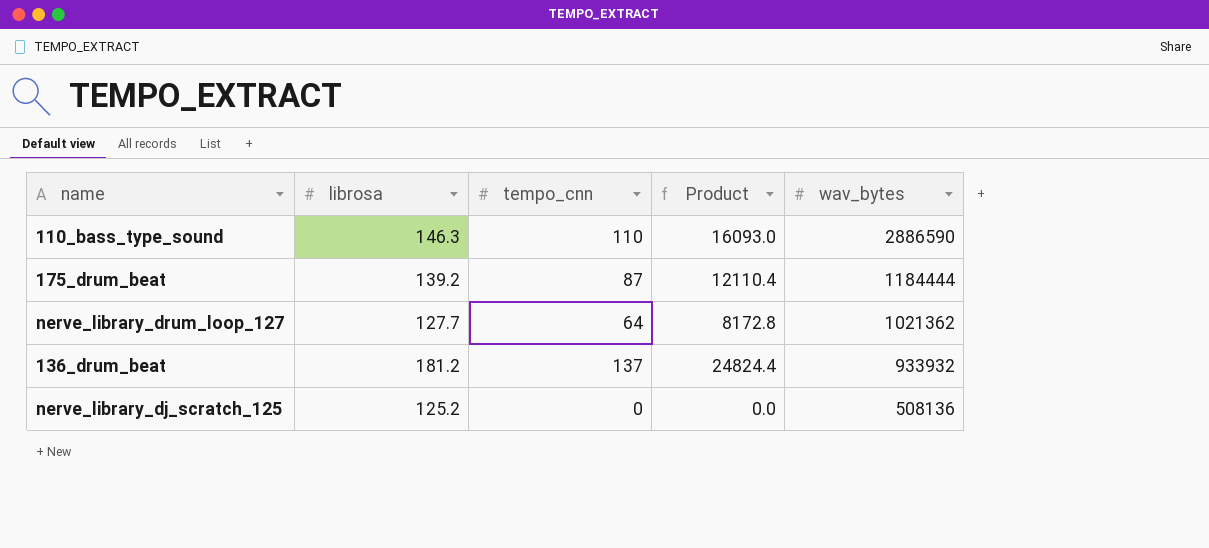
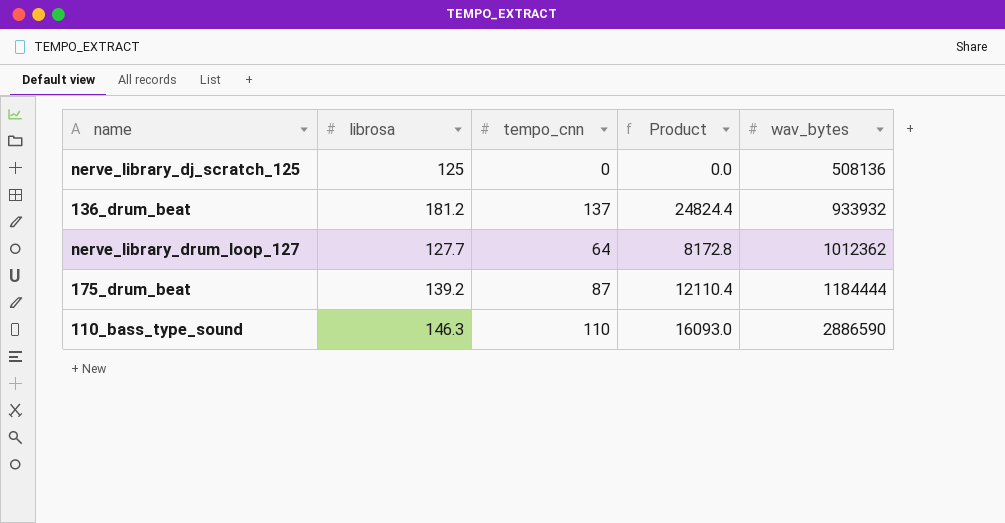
row order: wav_bytes descending -> wav_bytes ascending
nerve_library_dj_scratch_125 | librosa: 125.2 -> 125
nerve_library_drum_loop_127 | wav_bytes: 1021362 -> 1012362

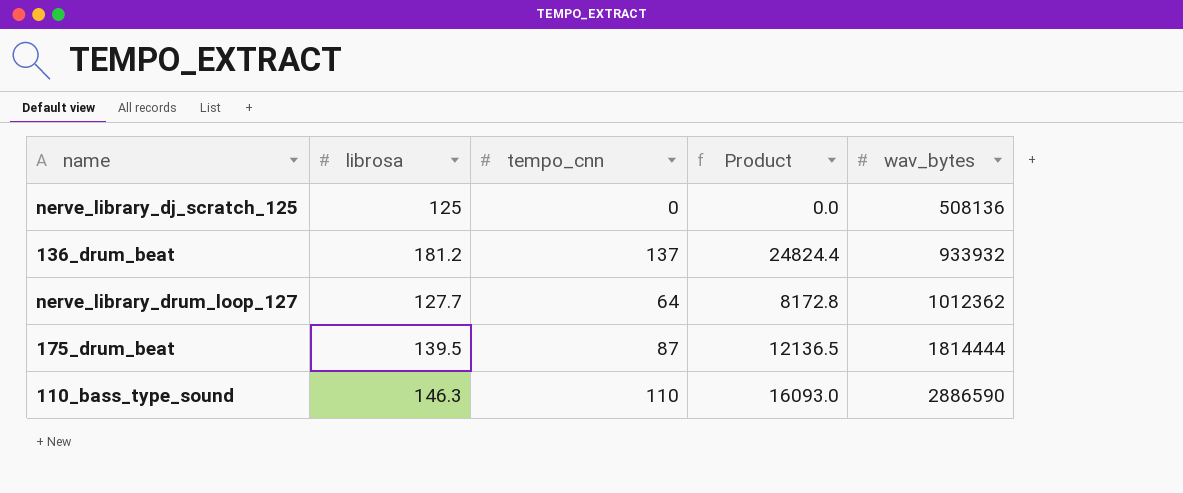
175_drum_beat | librosa: 139.2 -> 139.5
175_drum_beat | Product: 12110.4 -> 12136.5
175_drum_beat | wav_bytes: 1184444 -> 1814444

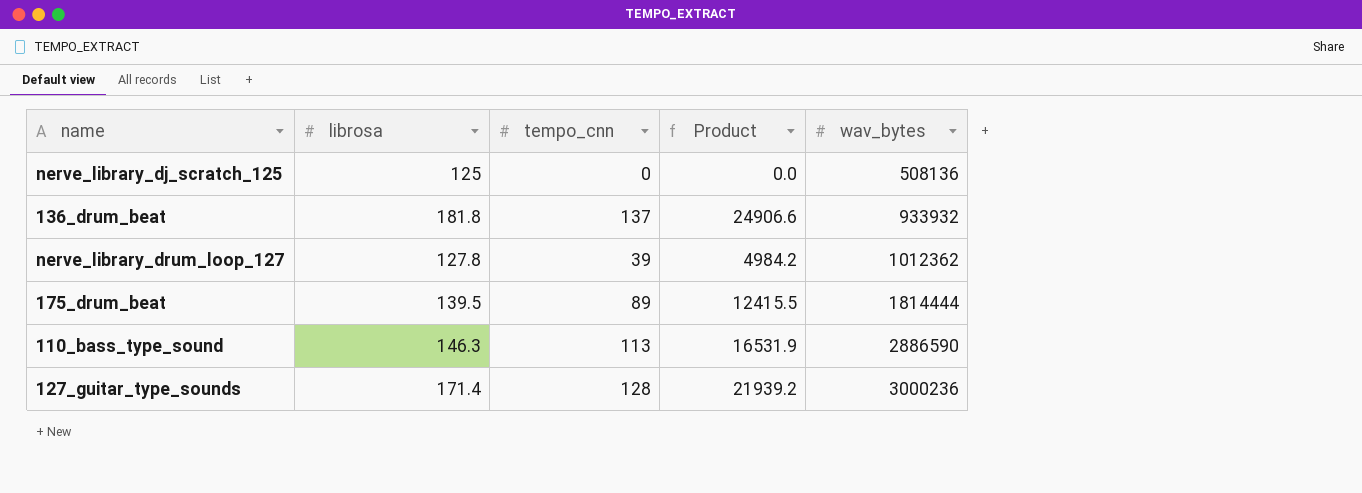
136_drum_beat | librosa: 181.2 -> 181.8
136_drum_beat | Product: 24824.4 -> 24906.6
nerve_library_drum_loop_127 | librosa: 127.7 -> 127.8
nerve_library_drum_loop_127 | tempo_cnn: 64 -> 39
nerve_library_drum_loop_127 | Product: 8172.8 -> 4984.2
175_drum_beat | tempo_cnn: 87 -> 89
175_drum_beat | Product: 12136.5 -> 12415.5
110_bass_type_sound | tempo_cnn: 110 -> 113
110_bass_type_sound | Product: 16093.0 -> 16531.9
row 127_guitar_type_sounds: none -> 171.4 | 128 | 21939.2 | 3000236

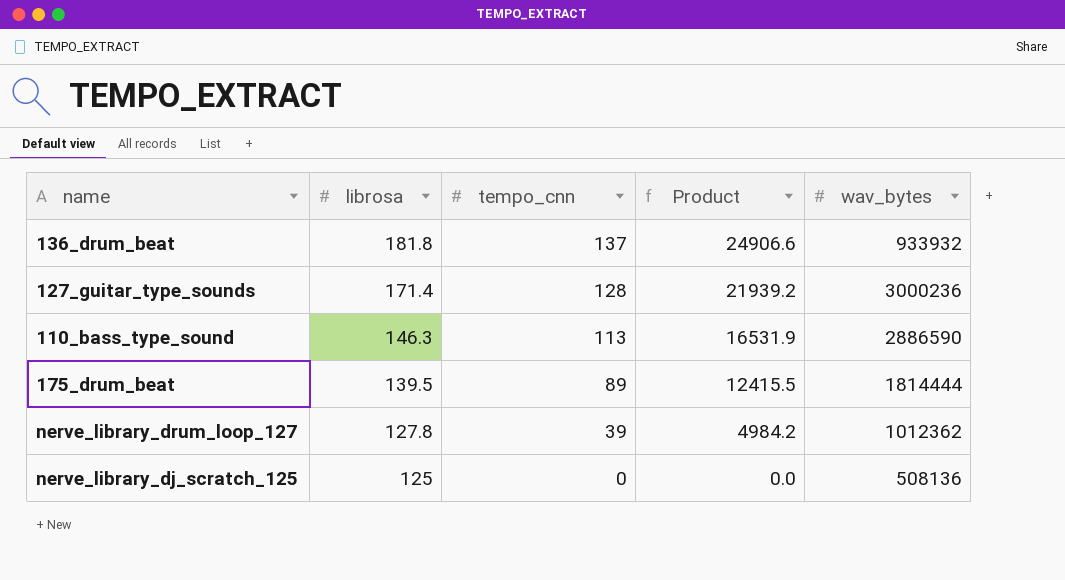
row order: wav_bytes ascending -> librosa descending

